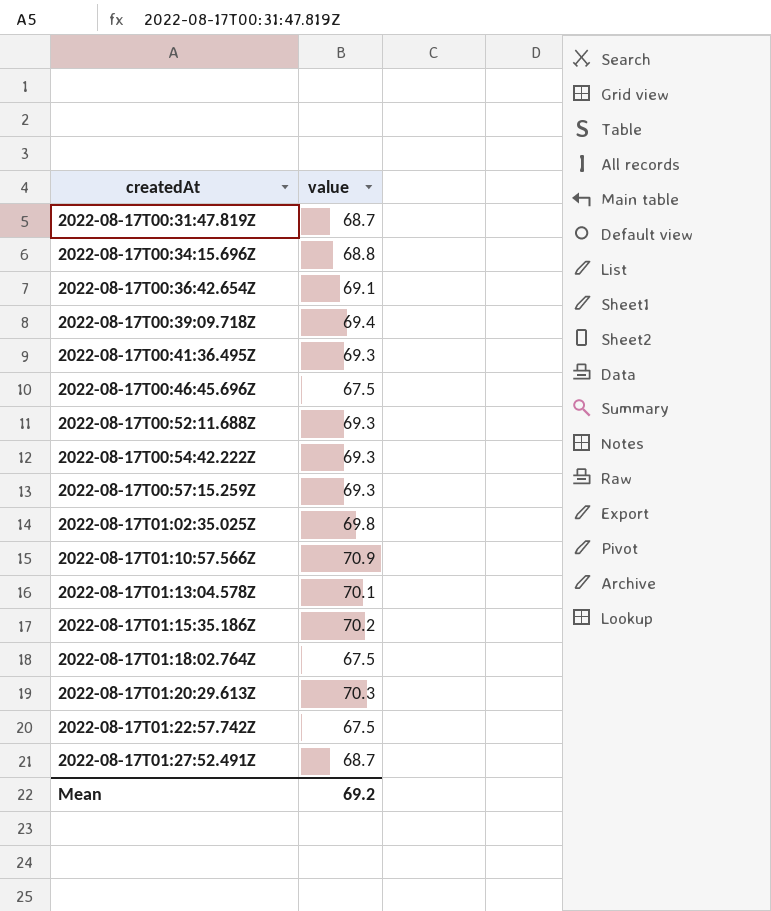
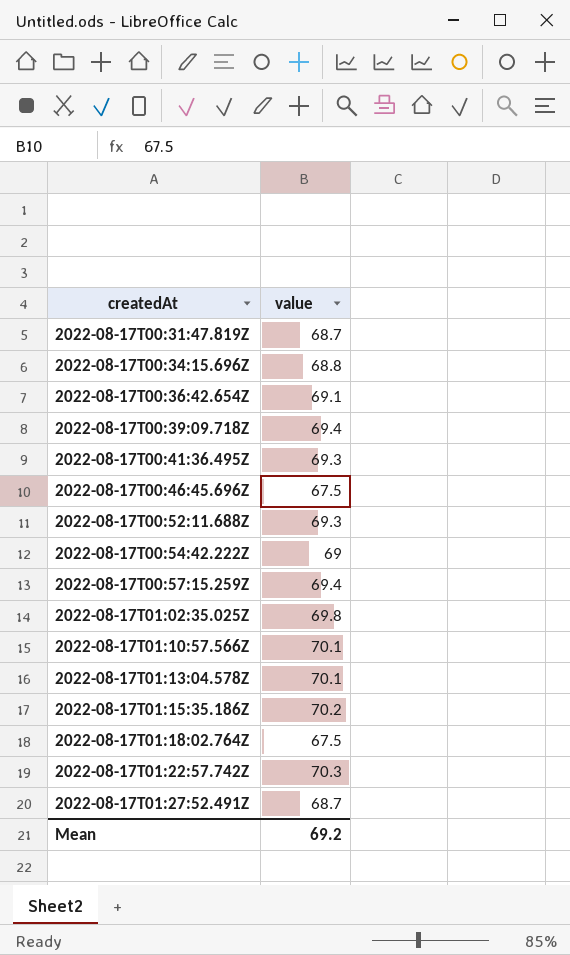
row 2022-08-17T01:20:29.613Z: 70.3 -> none
2022-08-17T00:54:42.222Z | value: 69.3 -> 69
2022-08-17T00:57:15.259Z | value: 69.3 -> 69.4
2022-08-17T01:10:57.566Z | value: 70.9 -> 70.1
2022-08-17T01:22:57.742Z | value: 67.5 -> 70.3

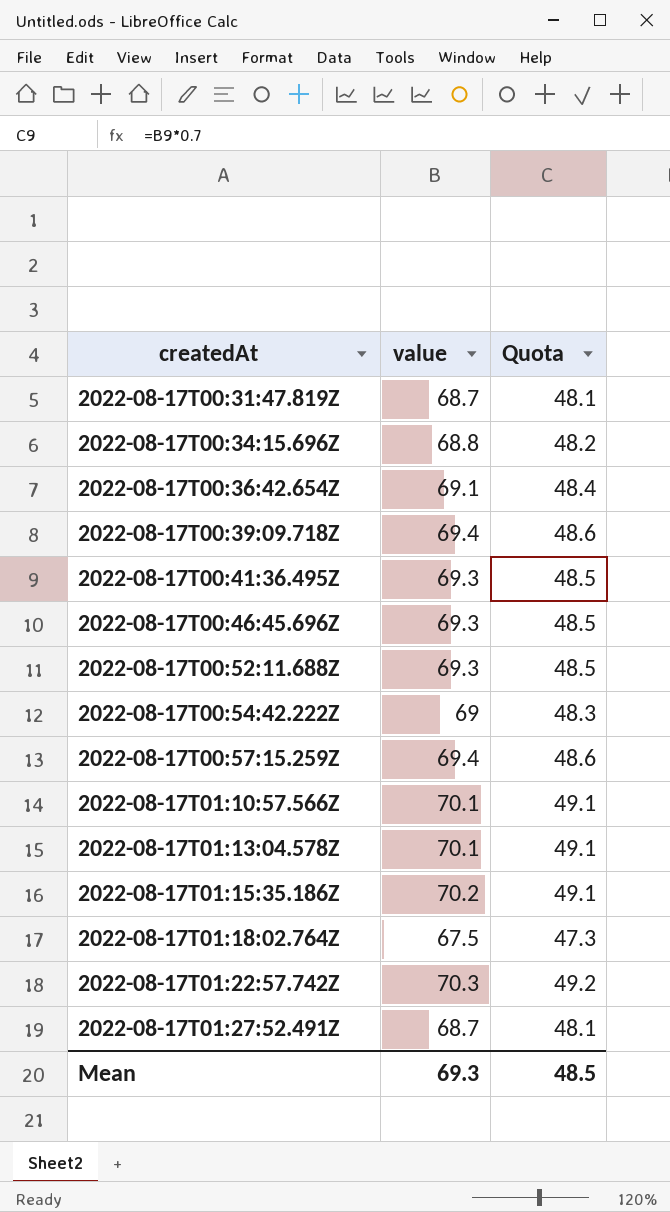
column Quota | formula: none -> [value] * 0.7
row 2022-08-17T01:02:35.025Z: 69.8 -> none
2022-08-17T00:46:45.696Z | value: 67.5 -> 69.3
Mean | value: 69.2 -> 69.3

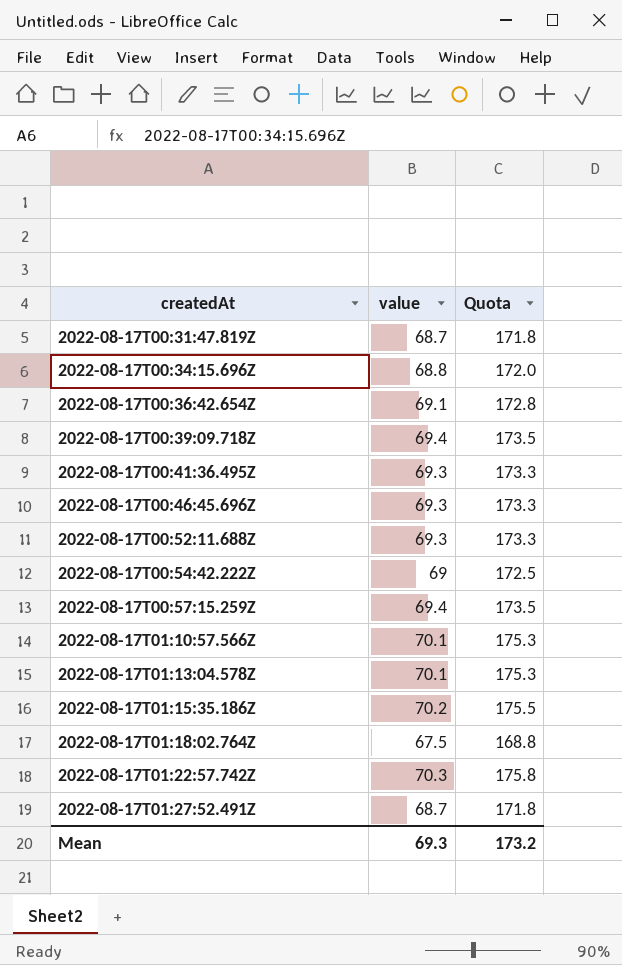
column Quota | formula: [value] * 0.7 -> [value] * 2.5
Mean | Quota: 48.5 -> 173.2

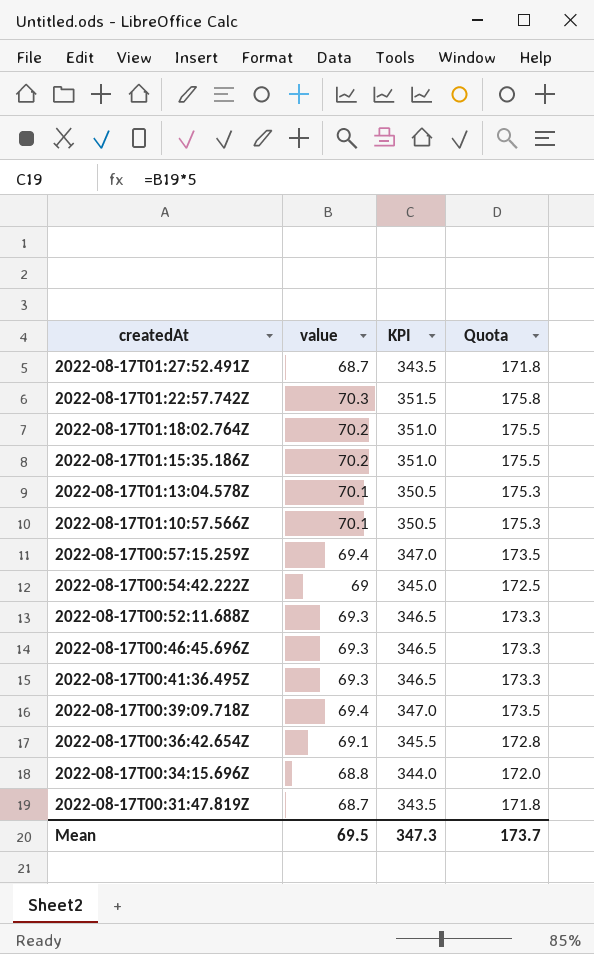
row order: createdAt ascending -> createdAt descending
column KPI | formula: none -> [value] * 5
2022-08-17T01:18:02.764Z | value: 67.5 -> 70.2
2022-08-17T01:18:02.764Z | Quota: 168.8 -> 175.5
Mean | value: 69.3 -> 69.5
Mean | Quota: 173.2 -> 173.7

